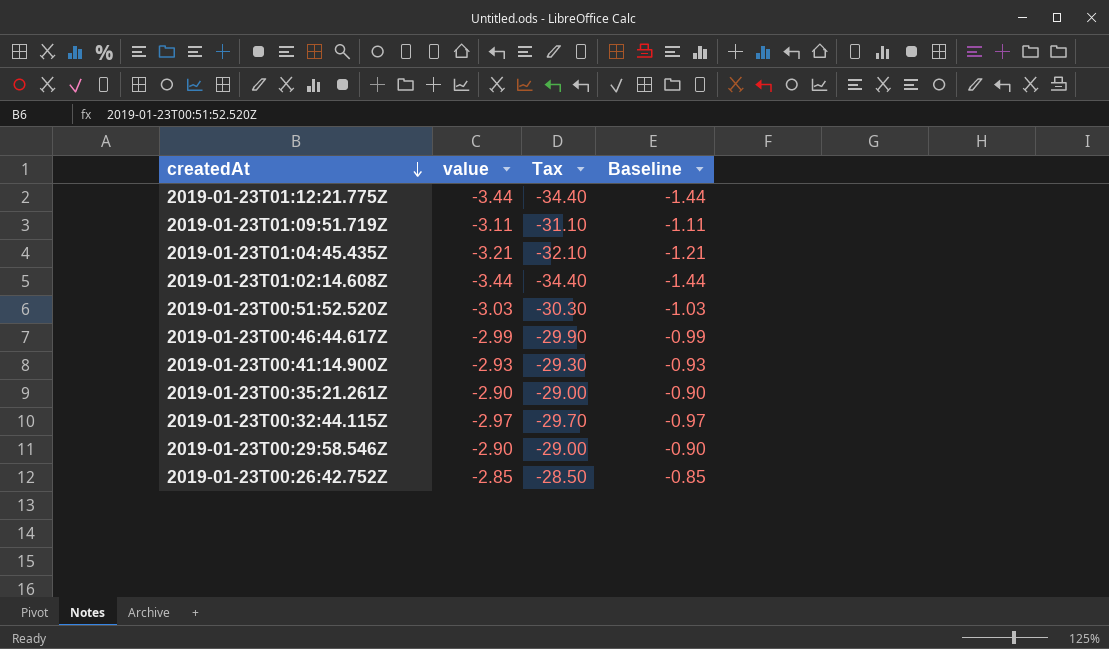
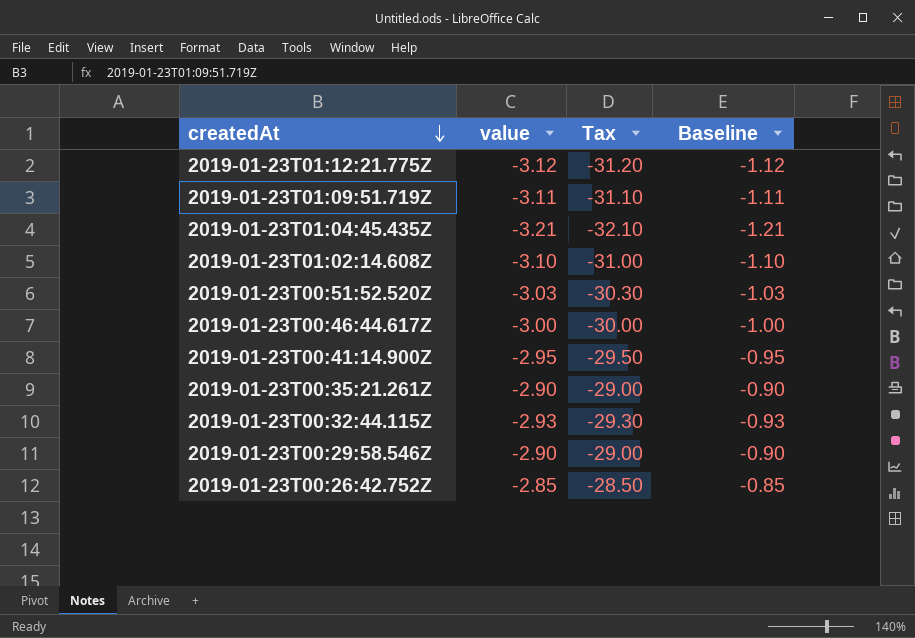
2019-01-23T01:12:21.775Z | value: -3.44 -> -3.12
2019-01-23T01:12:21.775Z | Tax: -34.40 -> -31.20
2019-01-23T01:12:21.775Z | Baseline: -1.44 -> -1.12
2019-01-23T01:02:14.608Z | value: -3.44 -> -3.10
2019-01-23T01:02:14.608Z | Tax: -34.40 -> -31.00
2019-01-23T01:02:14.608Z | Baseline: -1.44 -> -1.10
2019-01-23T00:46:44.617Z | value: -2.99 -> -3.00
2019-01-23T00:46:44.617Z | Tax: -29.90 -> -30.00
2019-01-23T00:46:44.617Z | Baseline: -0.99 -> -1.00
2019-01-23T00:41:14.900Z | value: -2.93 -> -2.95
2019-01-23T00:41:14.900Z | Tax: -29.30 -> -29.50
2019-01-23T00:41:14.900Z | Baseline: -0.93 -> -0.95
2019-01-23T00:32:44.115Z | value: -2.97 -> -2.93
2019-01-23T00:32:44.115Z | Tax: -29.70 -> -29.30
2019-01-23T00:32:44.115Z | Baseline: -0.97 -> -0.93

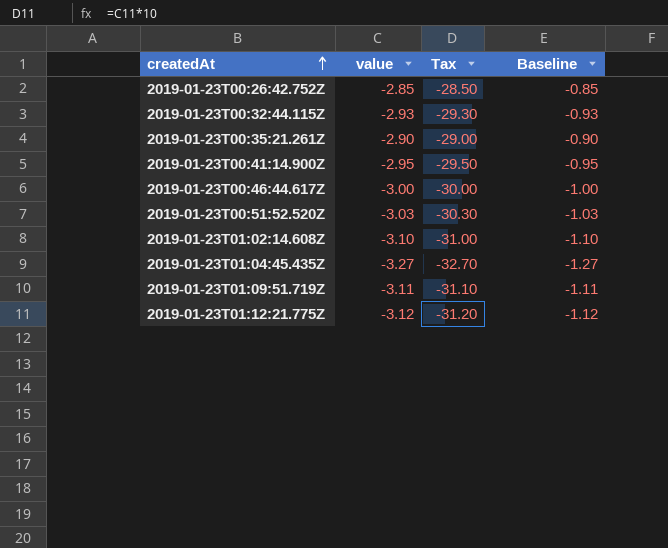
row order: createdAt descending -> createdAt ascending
row 2019-01-23T00:29:58.546Z: -2.90 | -29.00 | -0.90 -> none
2019-01-23T01:04:45.435Z | value: -3.21 -> -3.27
2019-01-23T01:04:45.435Z | Tax: -32.10 -> -32.70
2019-01-23T01:04:45.435Z | Baseline: -1.21 -> -1.27

